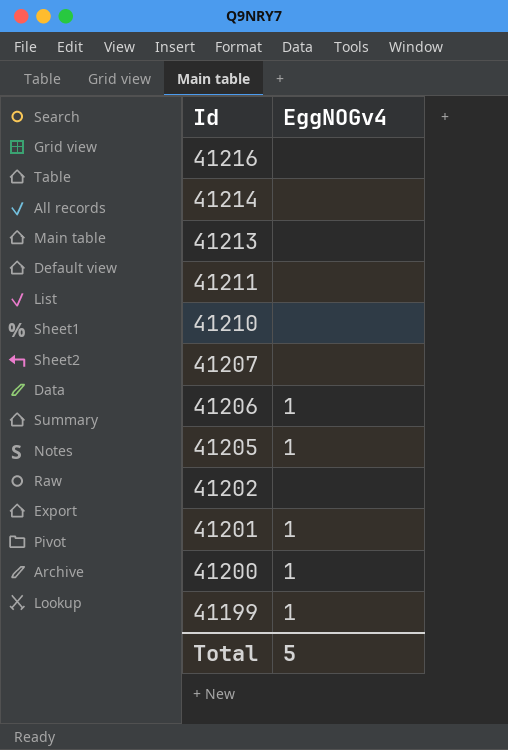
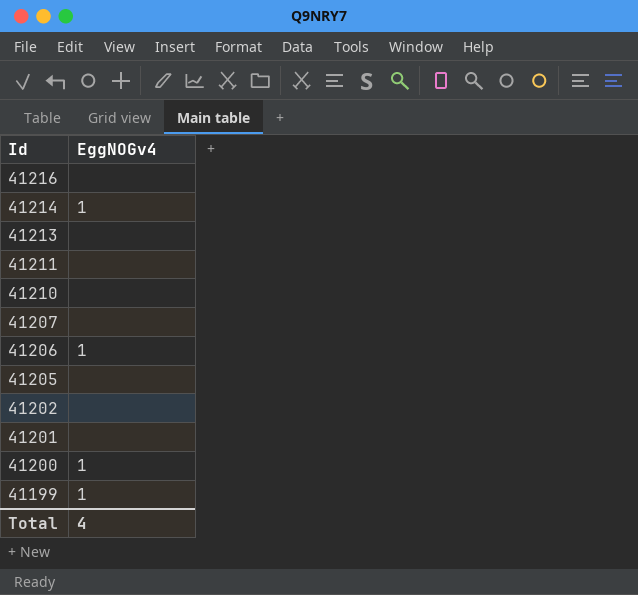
41214 | EggNOGv4: none -> 1
41205 | EggNOGv4: 1 -> none
41201 | EggNOGv4: 1 -> none
Total | EggNOGv4: 5 -> 4

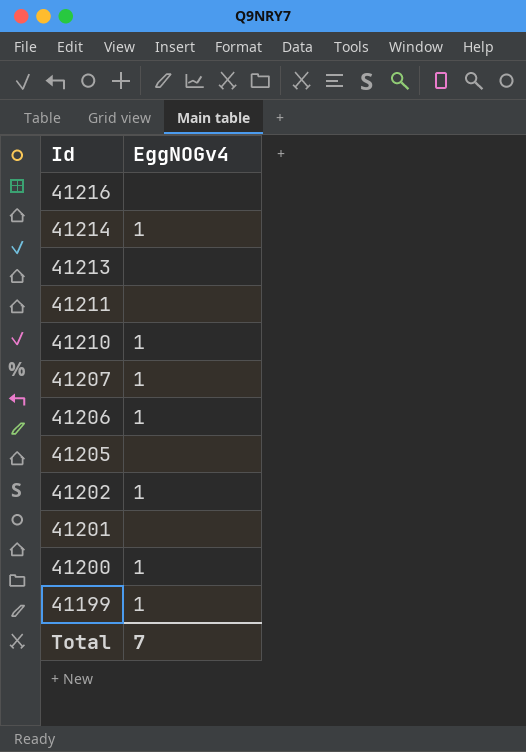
41210 | EggNOGv4: none -> 1
41207 | EggNOGv4: none -> 1
41202 | EggNOGv4: none -> 1
Total | EggNOGv4: 4 -> 7

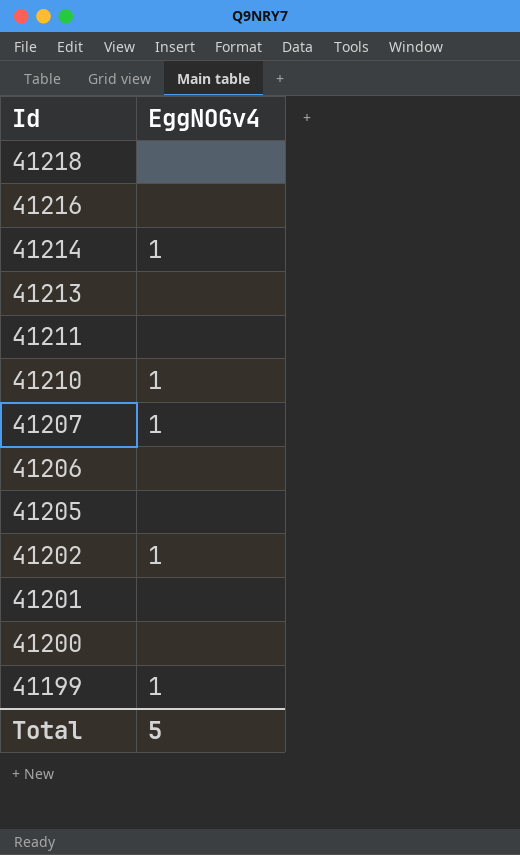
row 41218: none -> none
41206 | EggNOGv4: 1 -> none
41200 | EggNOGv4: 1 -> none
Total | EggNOGv4: 7 -> 5

